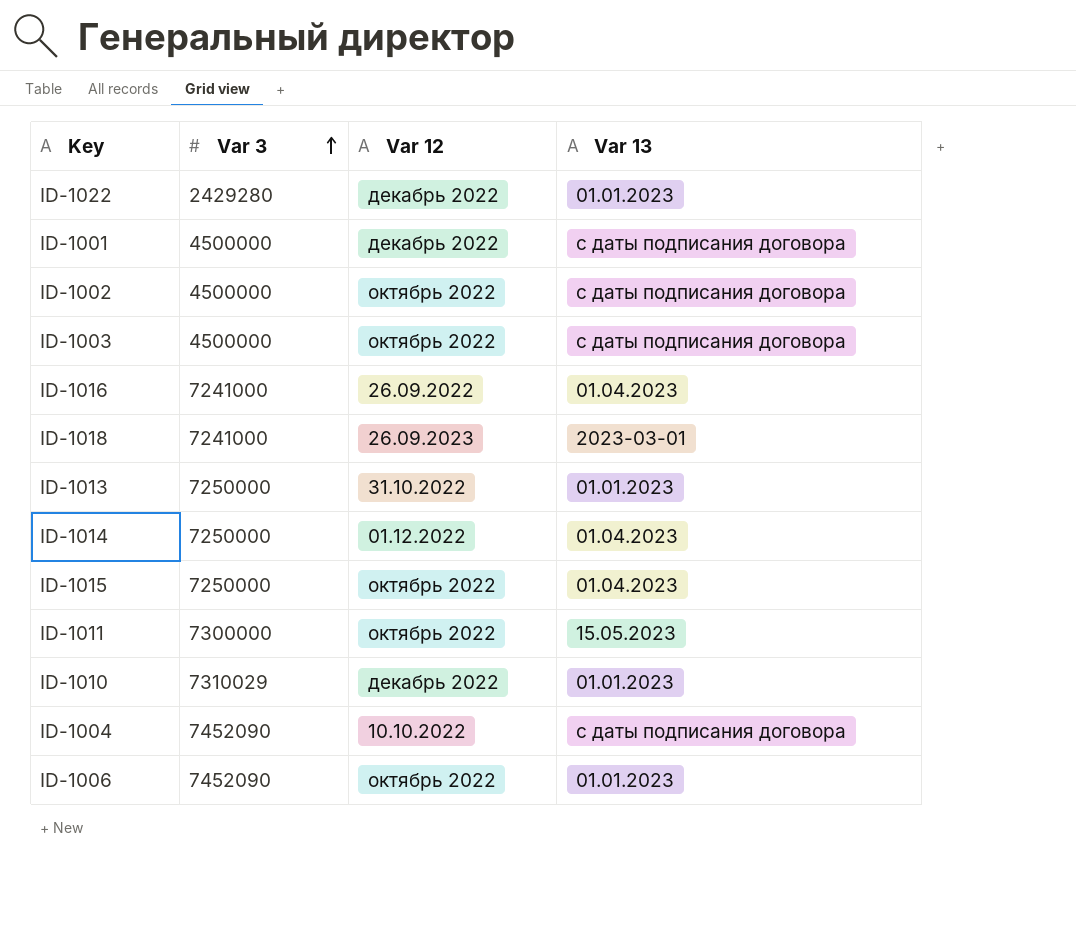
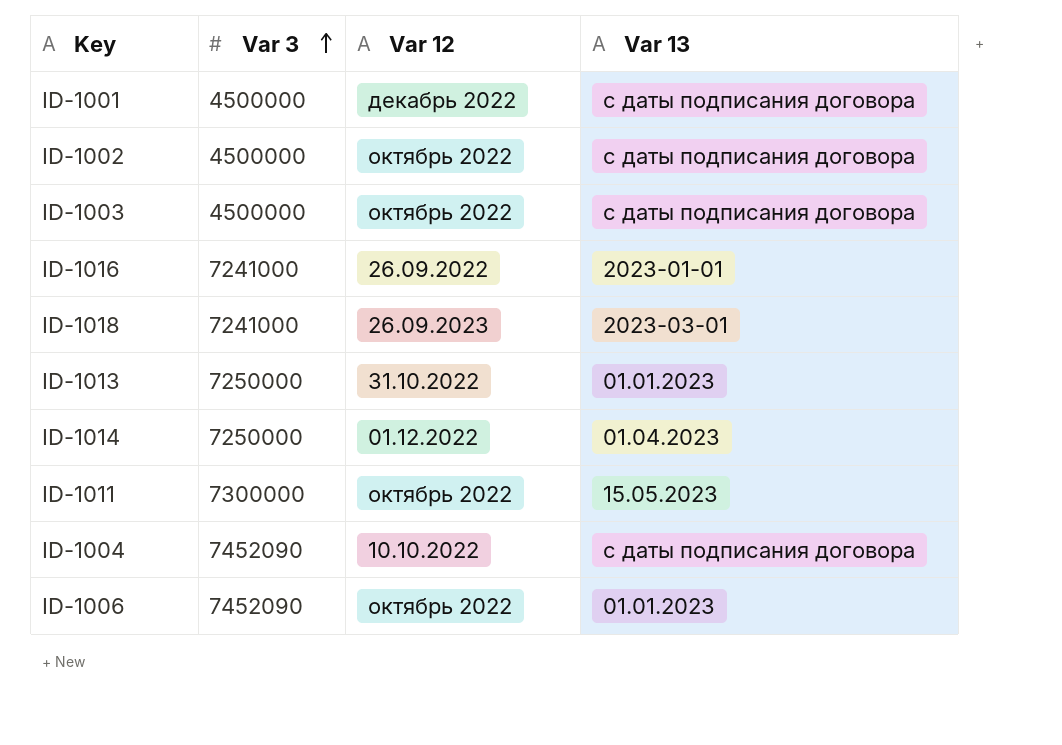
row ID-1022: 2429280 | декабрь 2022 | 01.01.2023 -> none
row ID-1015: 7250000 | октябрь 2022 | 01.04.2023 -> none
row ID-1010: 7310029 | декабрь 2022 | 01.01.2023 -> none
ID-1016 | Var 13: 01.04.2023 -> 2023-01-01

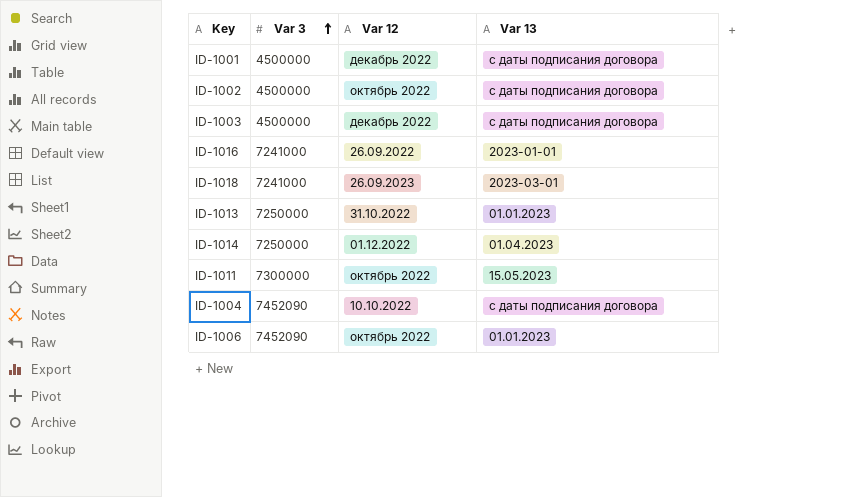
ID-1003 | Var 12: октябрь 2022 -> декабрь 2022

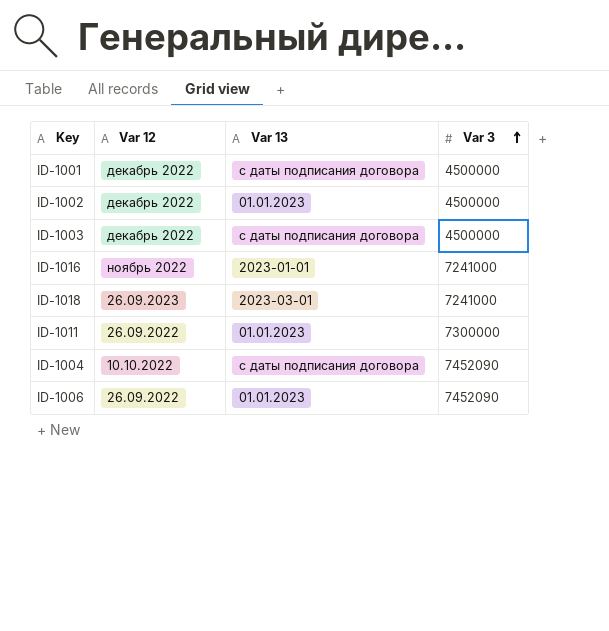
column Var 3 | position: 2 -> 4
row ID-1013: 7250000 | 31.10.2022 | 01.01.2023 -> none
row ID-1014: 7250000 | 01.12.2022 | 01.04.2023 -> none
ID-1002 | Var 12: октябрь 2022 -> декабрь 2022
ID-1002 | Var 13: с даты подписания договора -> 01.01.2023
ID-1016 | Var 12: 26.09.2022 -> ноябрь 2022
ID-1011 | Var 12: октябрь 2022 -> 26.09.2022
ID-1011 | Var 13: 15.05.2023 -> 01.01.2023
ID-1006 | Var 12: октябрь 2022 -> 26.09.2022

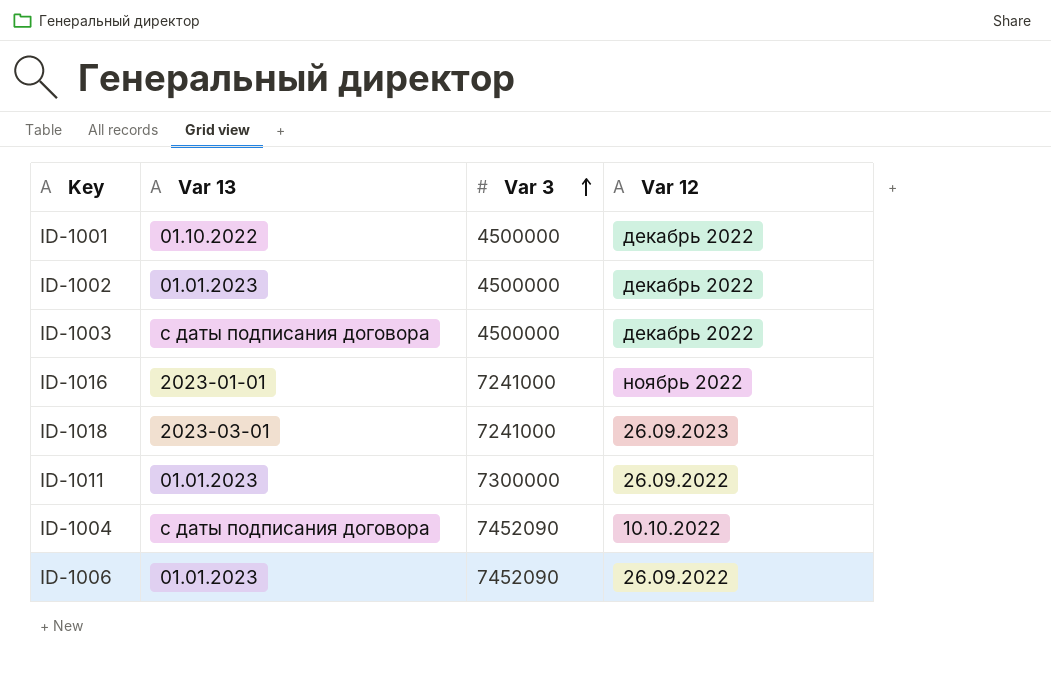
column Var 12 | position: 2 -> 4
ID-1001 | Var 13: с даты подписания договора -> 01.10.2022

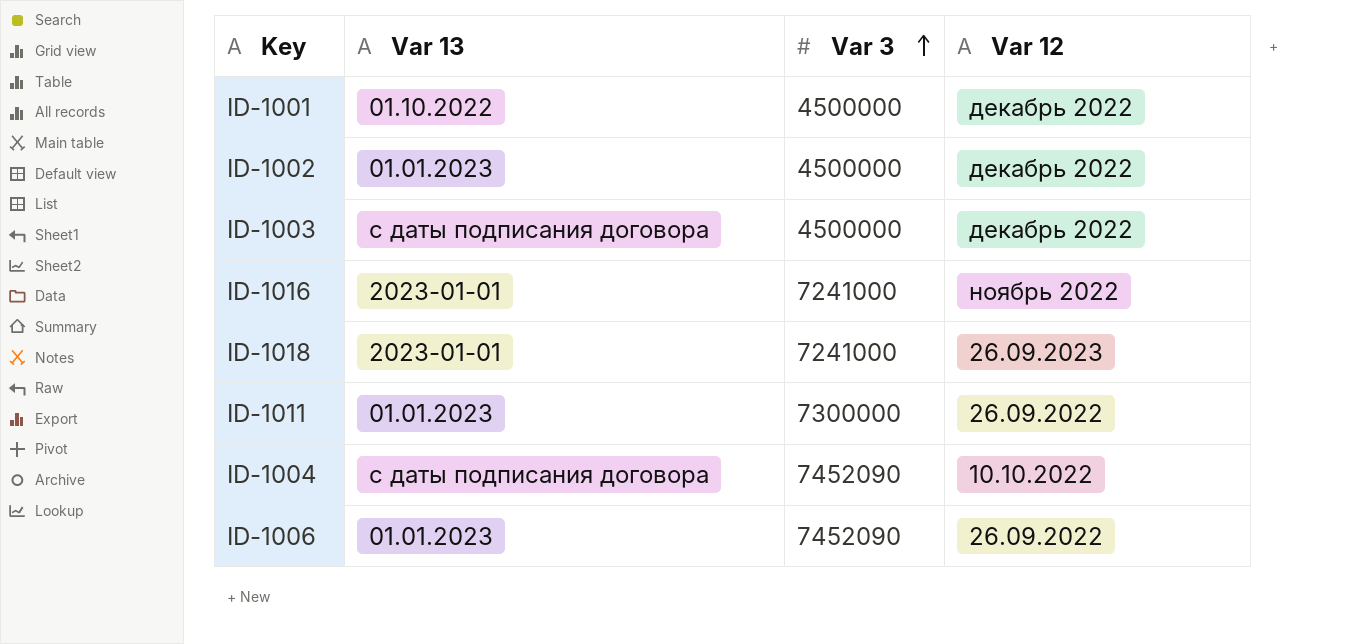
ID-1018 | Var 13: 2023-03-01 -> 2023-01-01

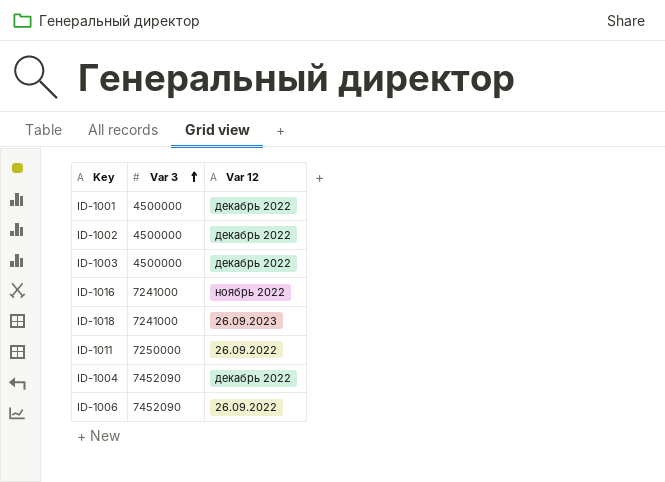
column Var 13 | position: 2 -> none
ID-1011 | Var 3: 7300000 -> 7250000
ID-1004 | Var 12: 10.10.2022 -> декабрь 2022

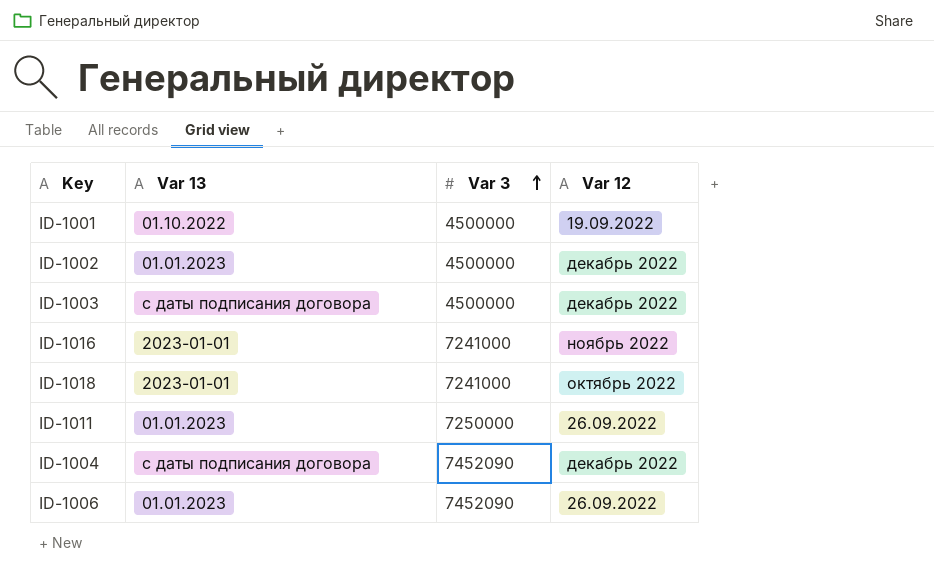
column Var 13 | position: none -> 2
ID-1001 | Var 12: декабрь 2022 -> 19.09.2022
ID-1018 | Var 12: 26.09.2023 -> октябрь 2022

